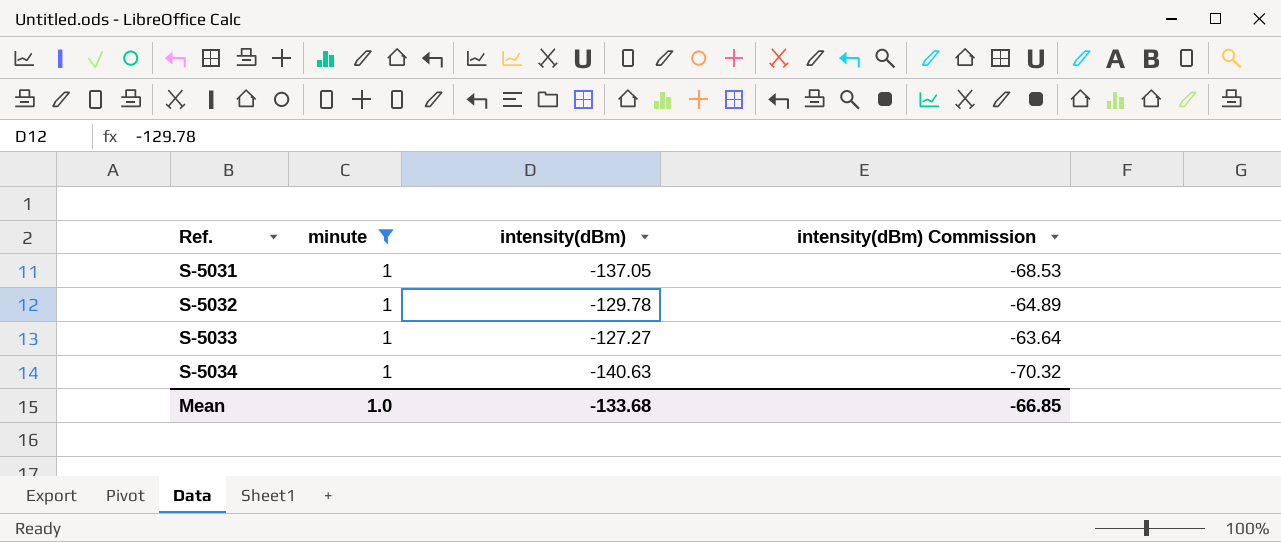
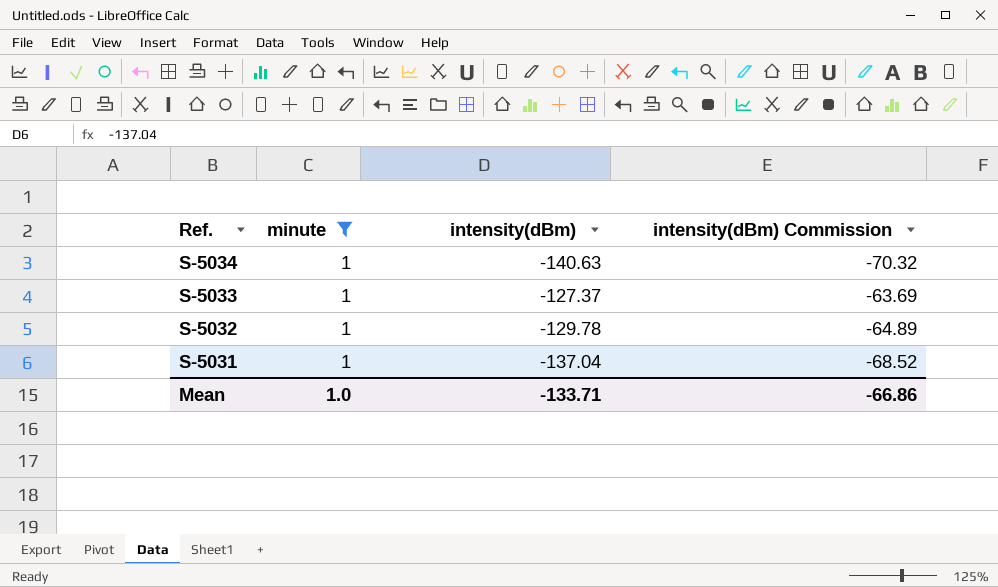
row order: Ref. ascending -> Ref. descending
S-5033 | intensity(dBm): -127.27 -> -127.37
S-5033 | intensity(dBm) Commission: -63.64 -> -63.69
S-5031 | intensity(dBm): -137.05 -> -137.04
S-5031 | intensity(dBm) Commission: -68.53 -> -68.52
Mean | intensity(dBm): -133.68 -> -133.71
Mean | intensity(dBm) Commission: -66.85 -> -66.86

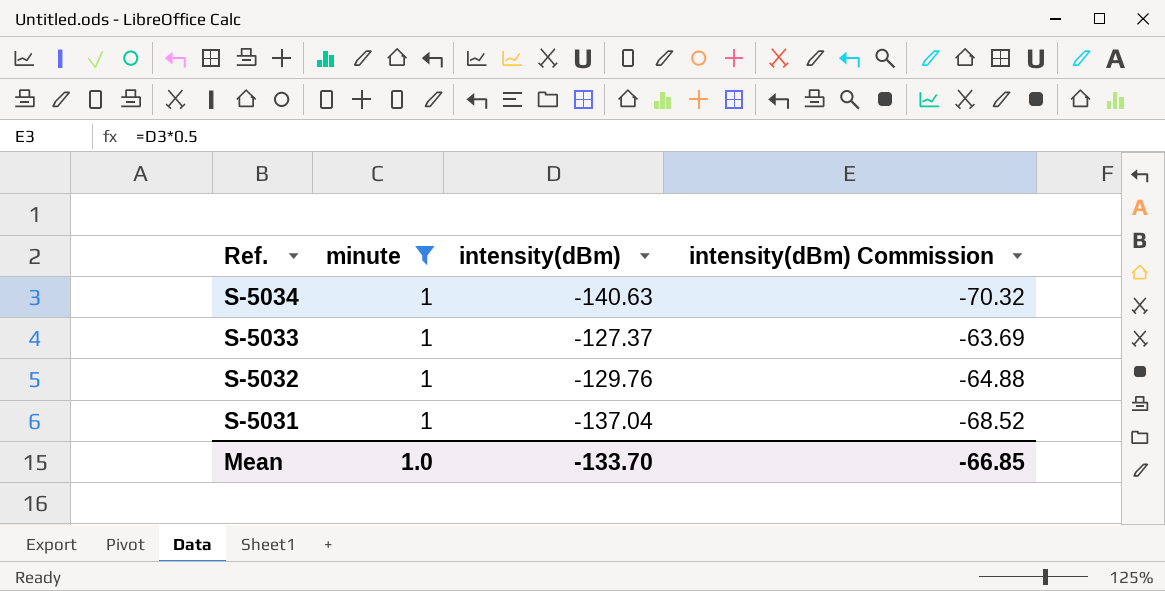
S-5032 | intensity(dBm): -129.78 -> -129.76
S-5032 | intensity(dBm) Commission: -64.89 -> -64.88
Mean | intensity(dBm): -133.71 -> -133.70
Mean | intensity(dBm) Commission: -66.86 -> -66.85

